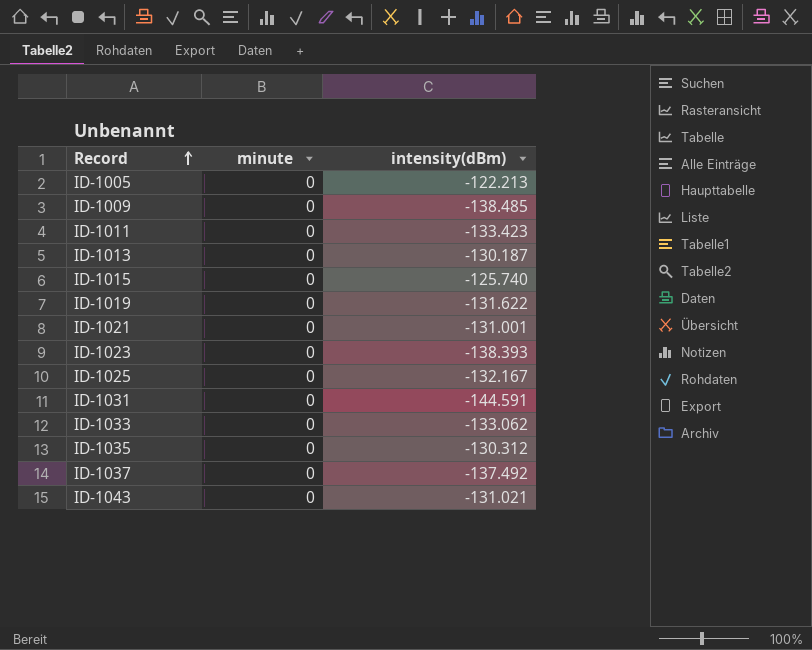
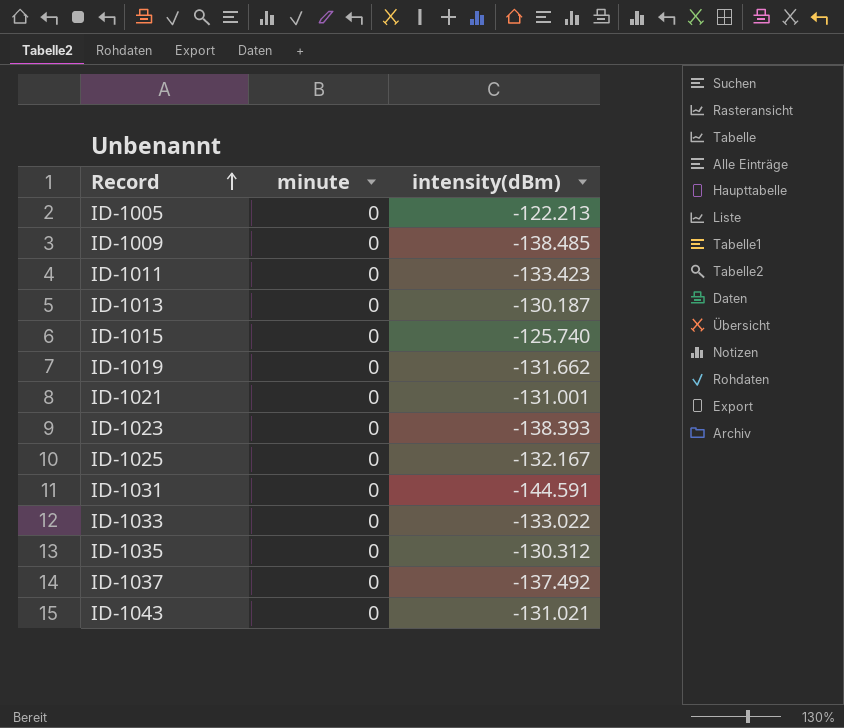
ID-1019 | intensity(dBm): -131.622 -> -131.662
ID-1033 | intensity(dBm): -133.062 -> -133.022

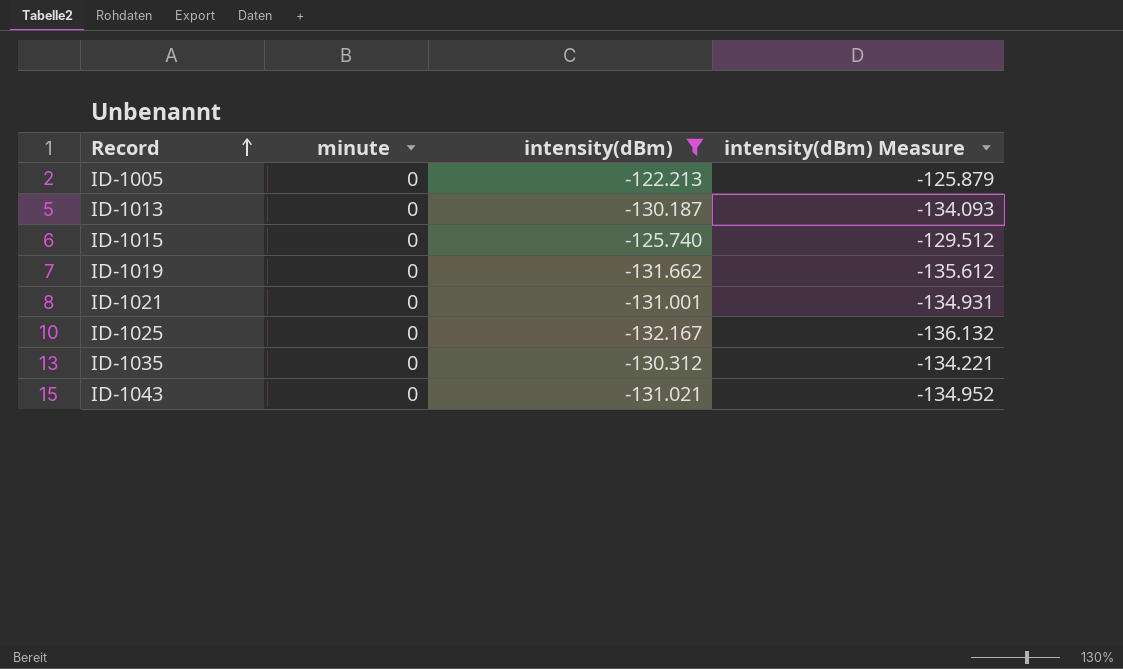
filter: none -> intensity(dBm) >= -132.167
column intensity(dBm) Measure | formula: none -> [intensity(dBm)] * 1.03

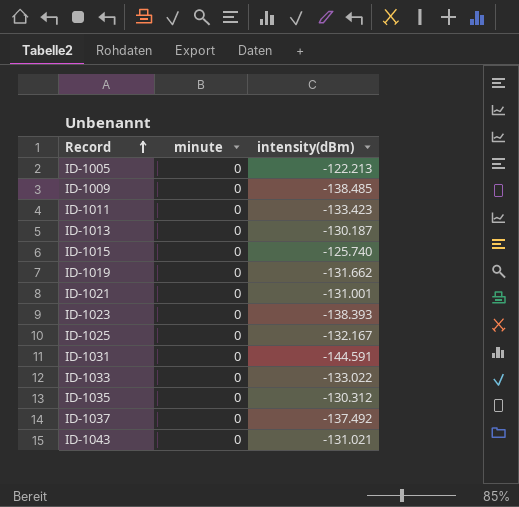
filter: intensity(dBm) >= -132.167 -> none
column intensity(dBm) Measure | formula: [intensity(dBm)] * 1.03 -> none

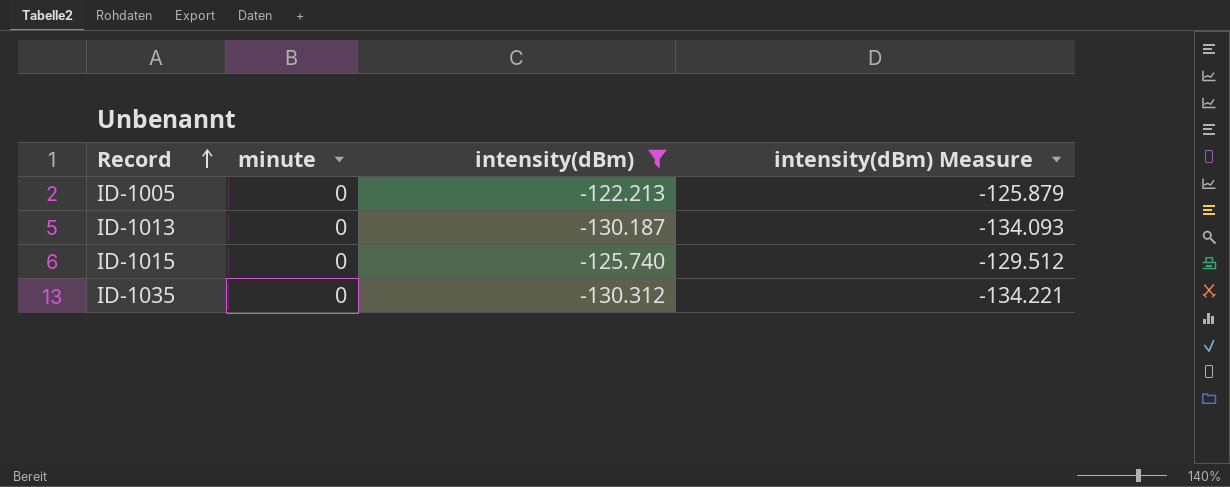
filter: none -> intensity(dBm) >= -130.312
column intensity(dBm) Measure | formula: none -> [intensity(dBm)] * 1.03

